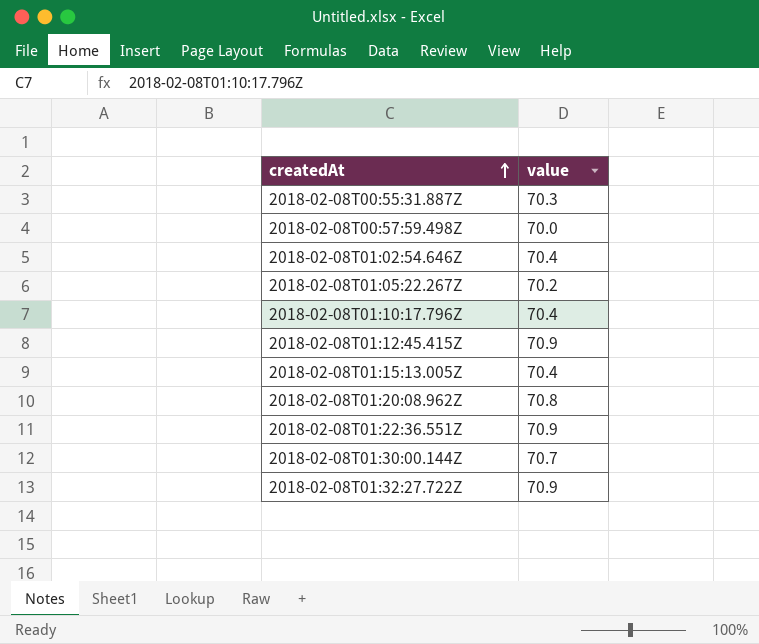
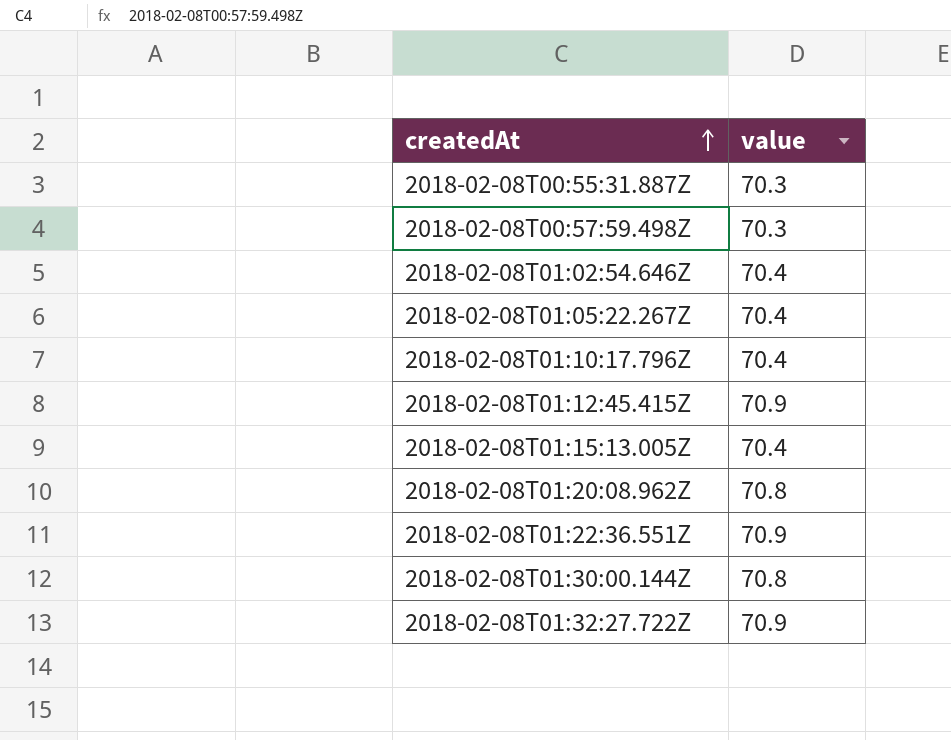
2018-02-08T00:57:59.498Z | value: 70.0 -> 70.3
2018-02-08T01:05:22.267Z | value: 70.2 -> 70.4
2018-02-08T01:30:00.144Z | value: 70.7 -> 70.8

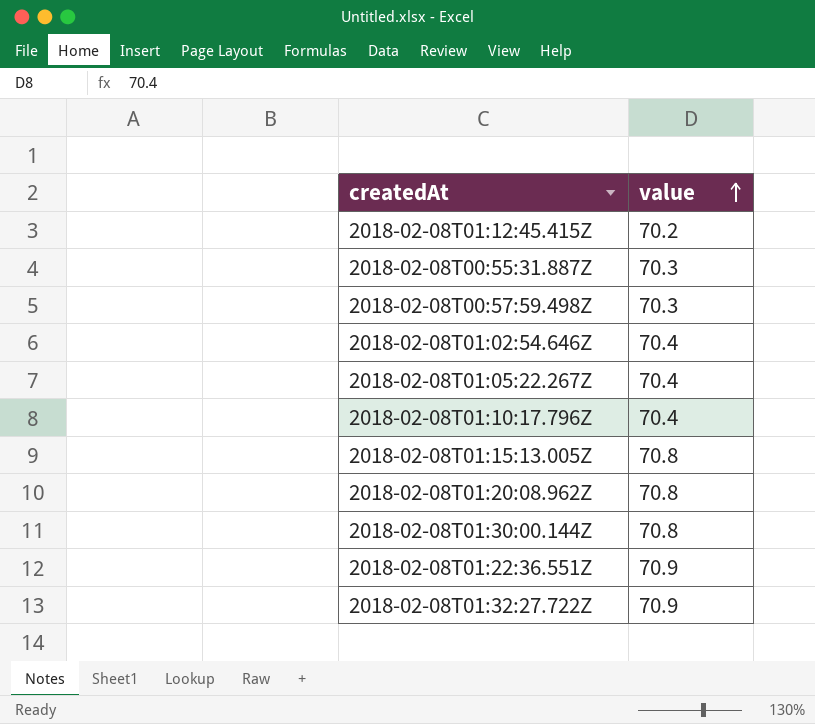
row order: createdAt ascending -> value ascending
2018-02-08T01:12:45.415Z | value: 70.9 -> 70.2
2018-02-08T01:15:13.005Z | value: 70.4 -> 70.8

